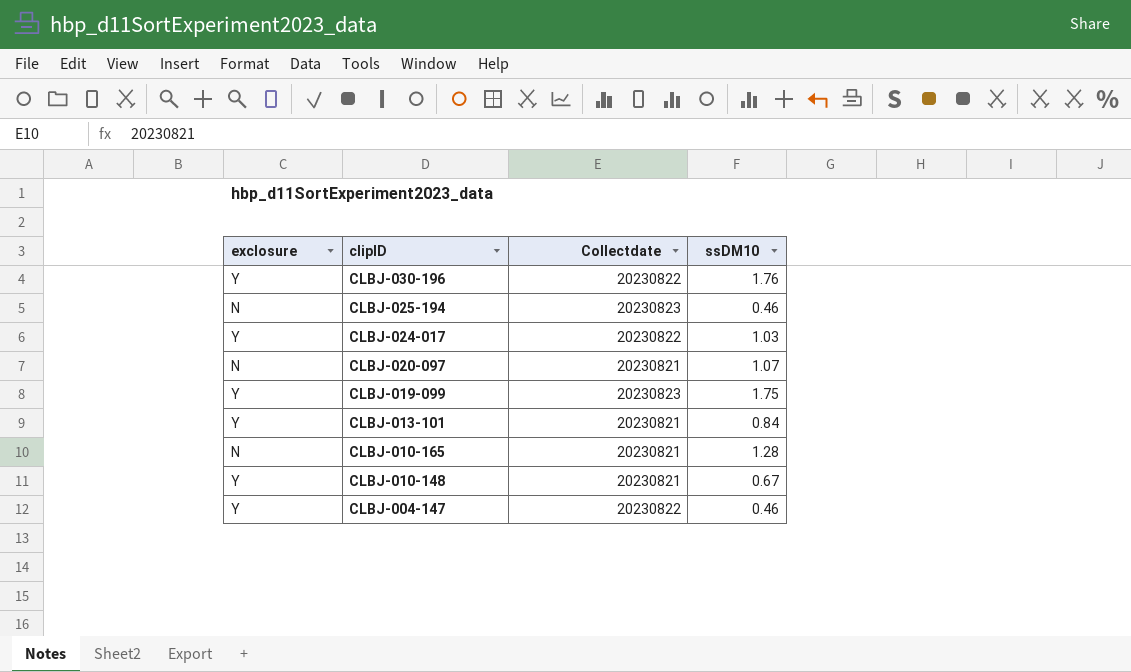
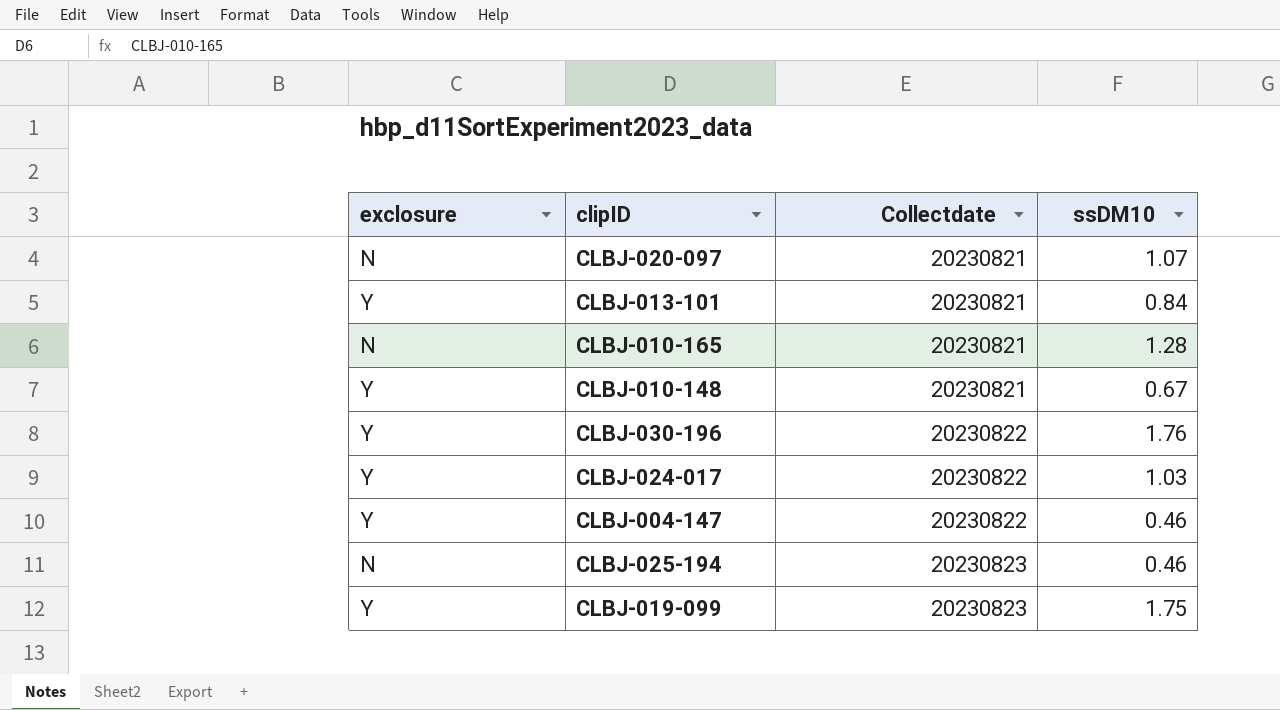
row order: clipID descending -> Collectdate ascending

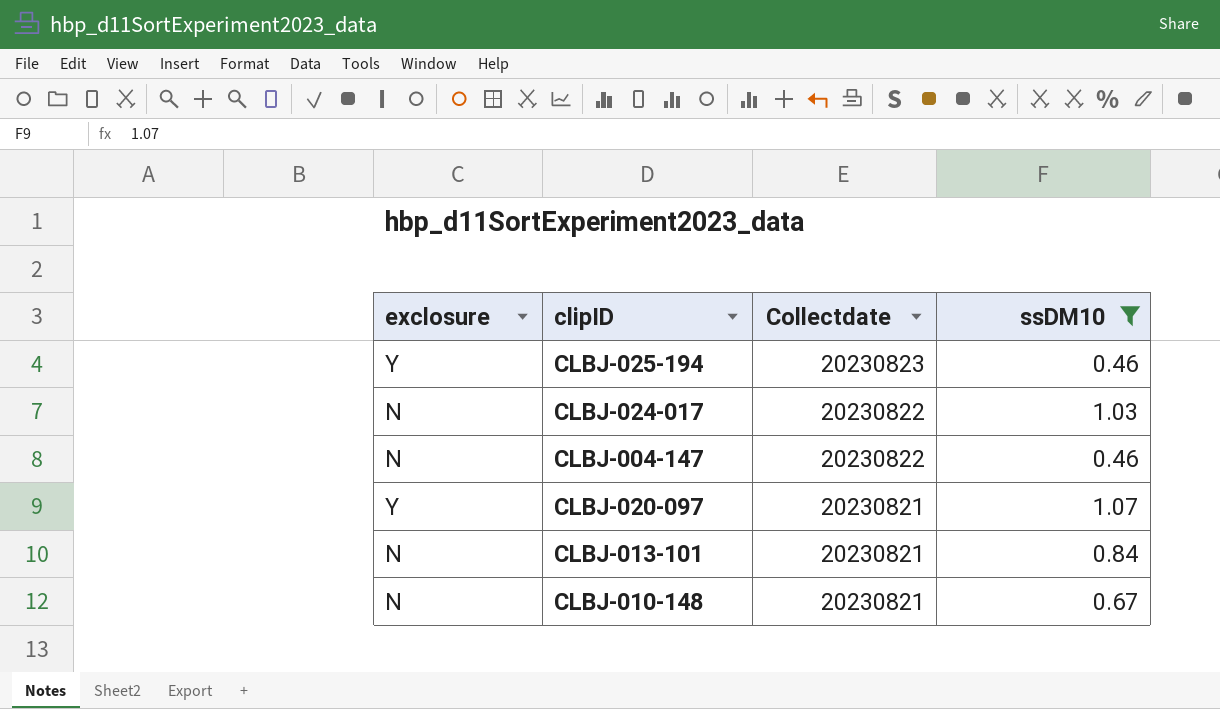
filter: none -> ssDM10 <= 1.07
row order: Collectdate ascending -> Collectdate descending
CLBJ-025-194 | exclosure: N -> Y
CLBJ-024-017 | exclosure: Y -> N
CLBJ-004-147 | exclosure: Y -> N
CLBJ-020-097 | exclosure: N -> Y
CLBJ-013-101 | exclosure: Y -> N
CLBJ-010-148 | exclosure: Y -> N

